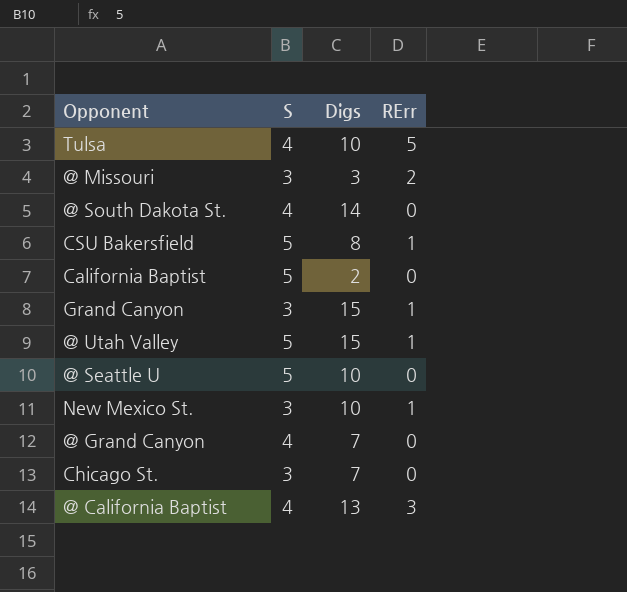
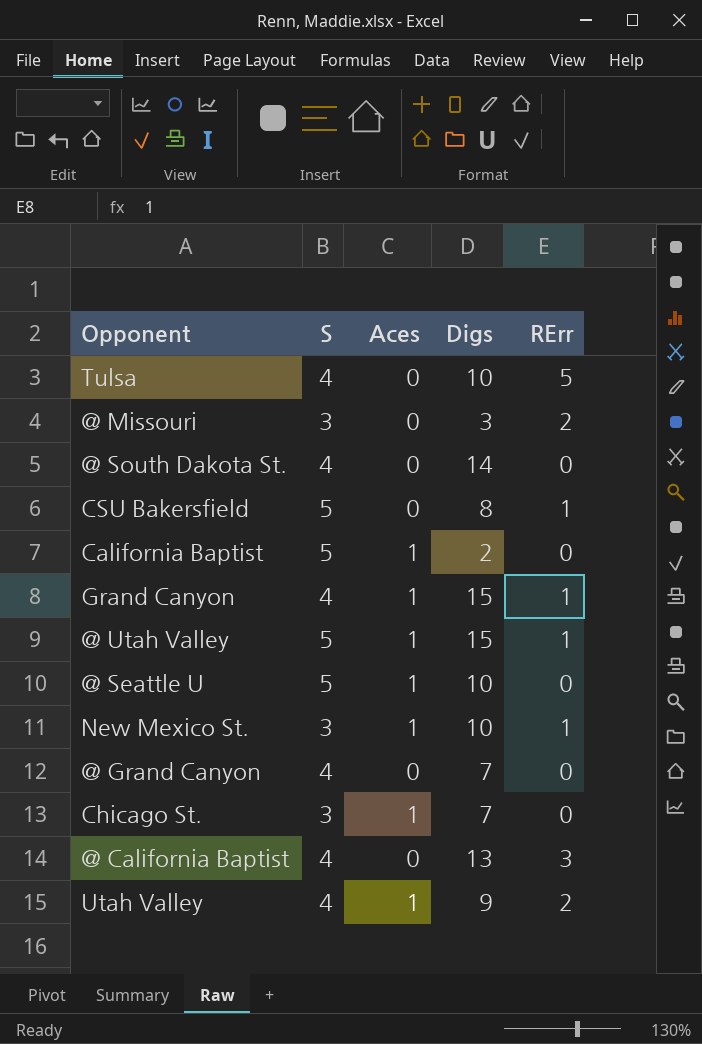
column Aces | position: none -> 3
Grand Canyon | S: 3 -> 4
row Utah Valley: none -> 4 | 1 | 9 | 2

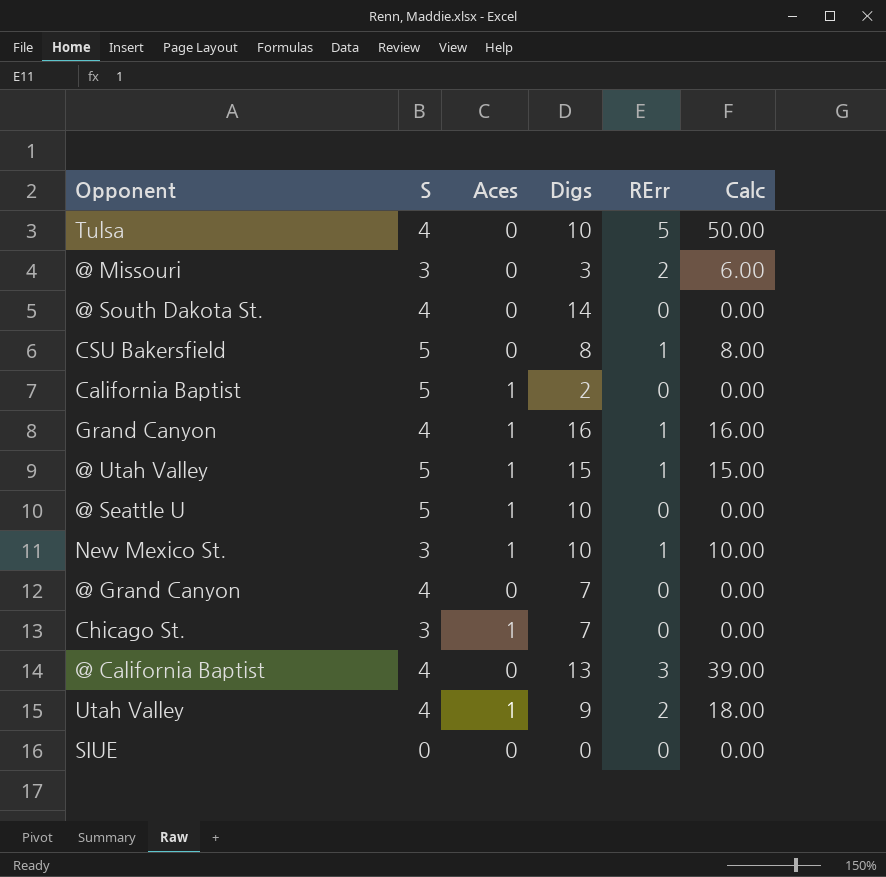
column Calc | formula: none -> [Digs] * [RErr]
Grand Canyon | Digs: 15 -> 16
row SIUE: none -> 0 | 0 | 0 | 0 | 0.00

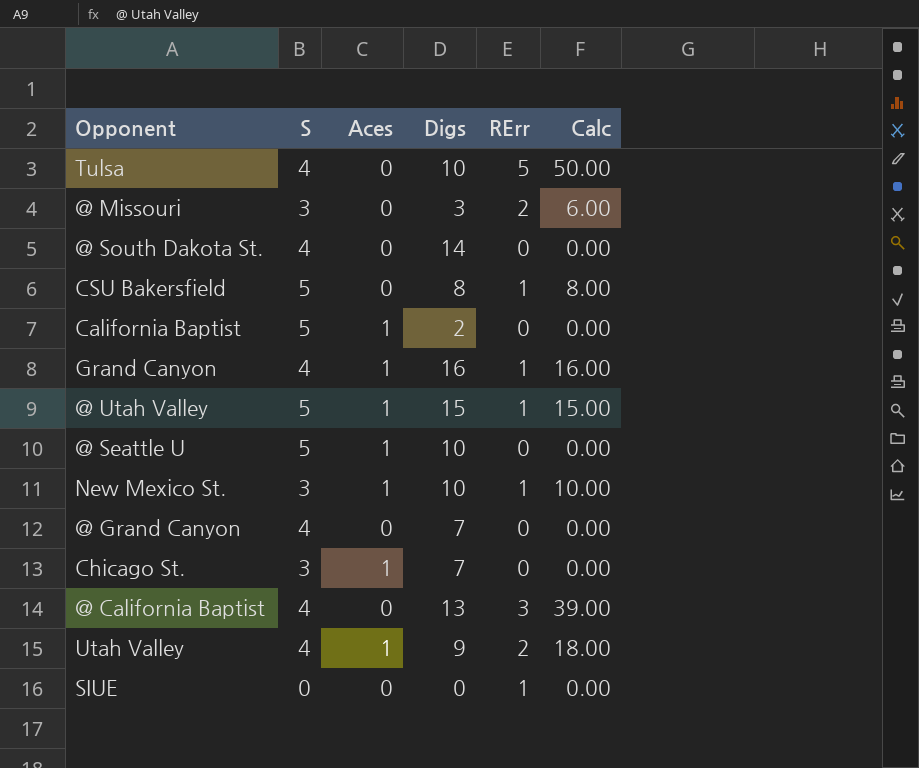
SIUE | RErr: 0 -> 1

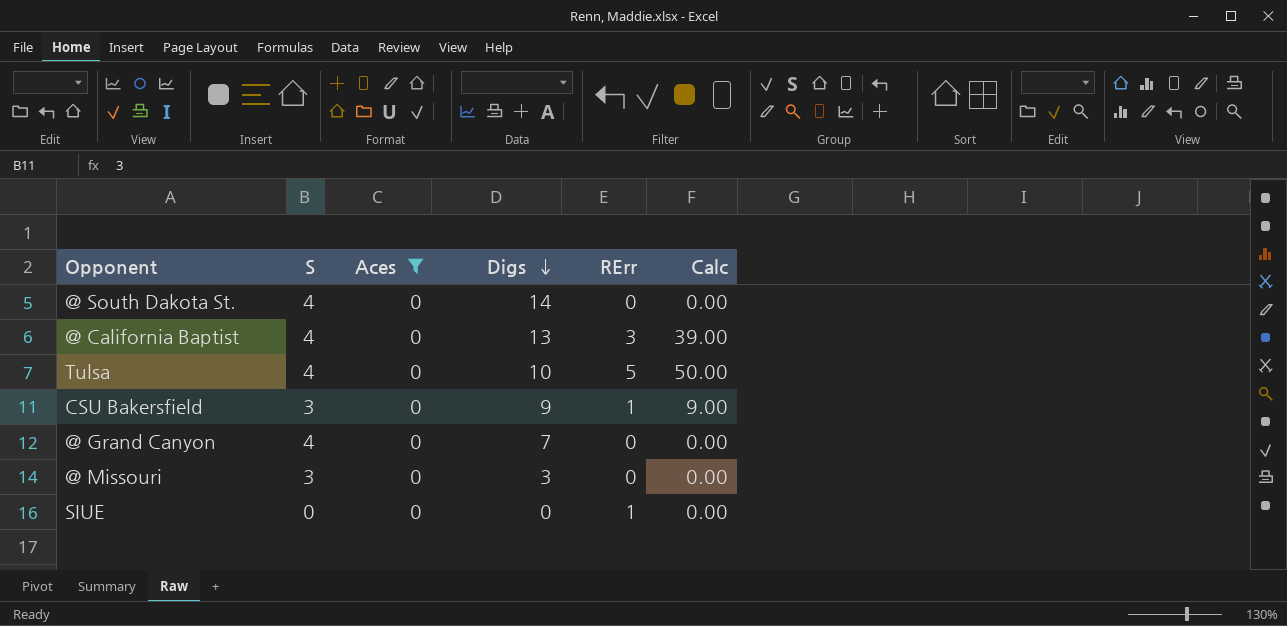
filter: none -> Aces = 0
row order: none -> Digs descending
CSU Bakersfield | S: 5 -> 3
CSU Bakersfield | Digs: 8 -> 9
CSU Bakersfield | Calc: 8.00 -> 9.00
@ Missouri | RErr: 2 -> 0
@ Missouri | Calc: 6.00 -> 0.00

